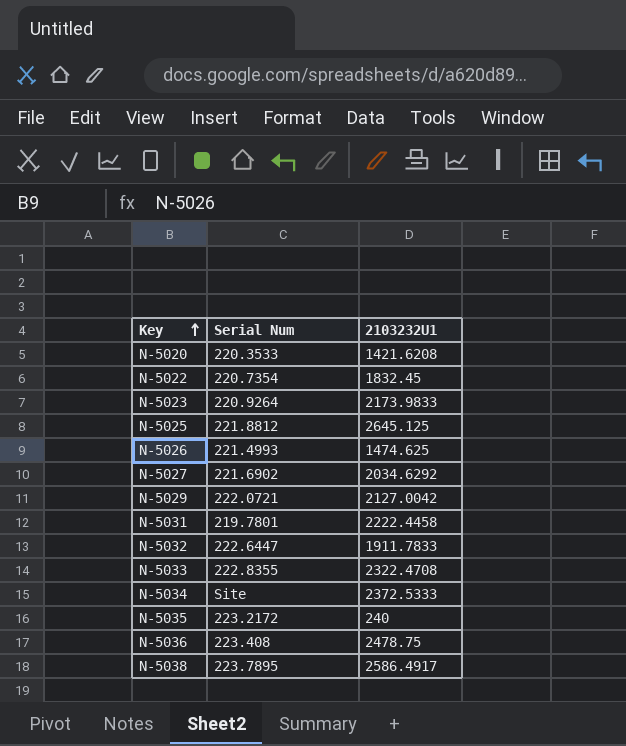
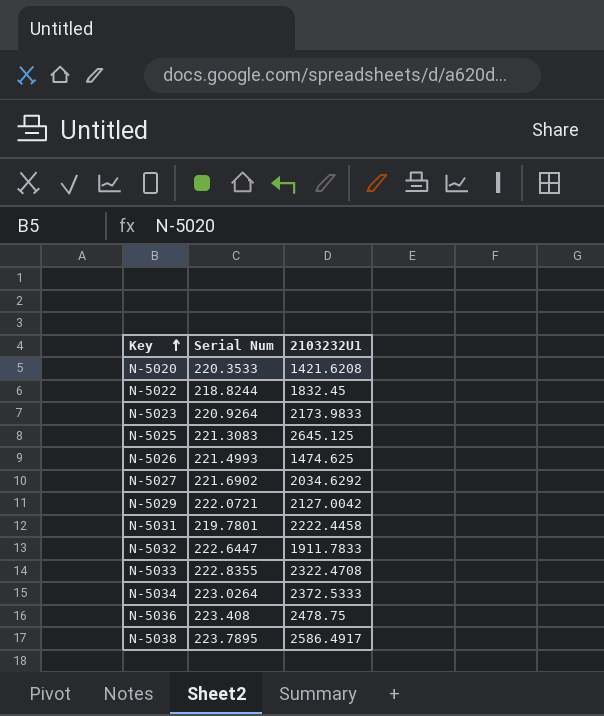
row N-5035: 223.2172 | 240 -> none
N-5022 | Serial Num: 220.7354 -> 218.8244
N-5025 | Serial Num: 221.8812 -> 221.3083
N-5034 | Serial Num: Site -> 223.0264

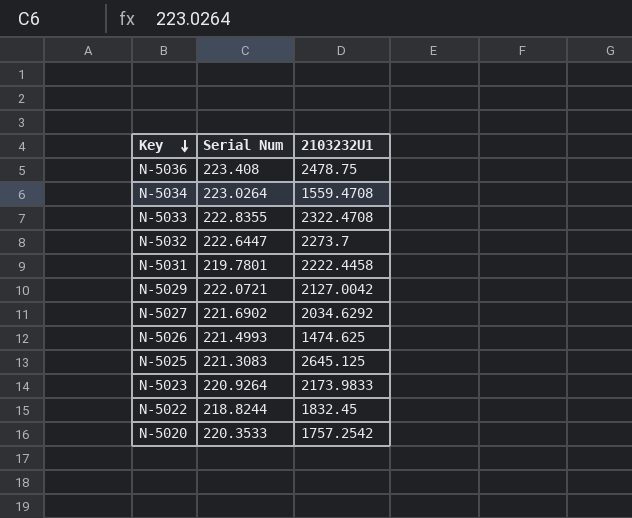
row order: Key ascending -> Key descending
row N-5038: 223.7895 | 2586.4917 -> none
N-5034 | 2103232U1: 2372.5333 -> 1559.4708
N-5032 | 2103232U1: 1911.7833 -> 2273.7
N-5020 | 2103232U1: 1421.6208 -> 1757.2542

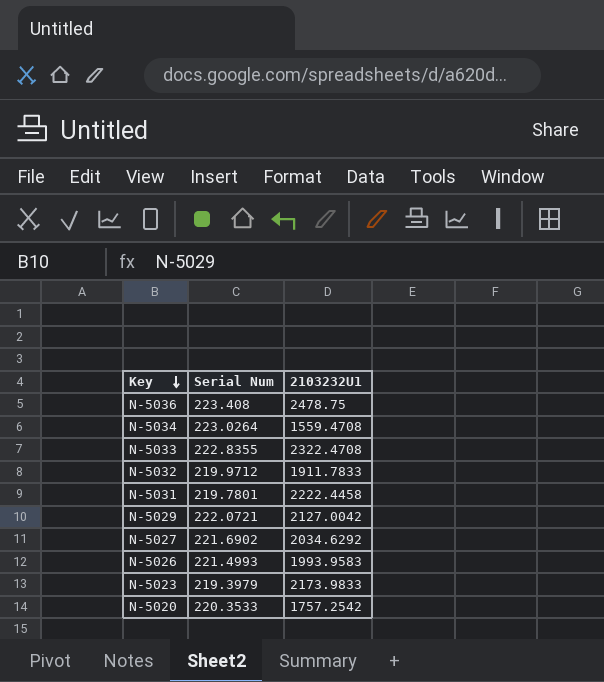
row N-5025: 221.3083 | 2645.125 -> none
row N-5022: 218.8244 | 1832.45 -> none
N-5032 | Serial Num: 222.6447 -> 219.9712
N-5032 | 2103232U1: 2273.7 -> 1911.7833
N-5026 | 2103232U1: 1474.625 -> 1993.9583
N-5023 | Serial Num: 220.9264 -> 219.3979

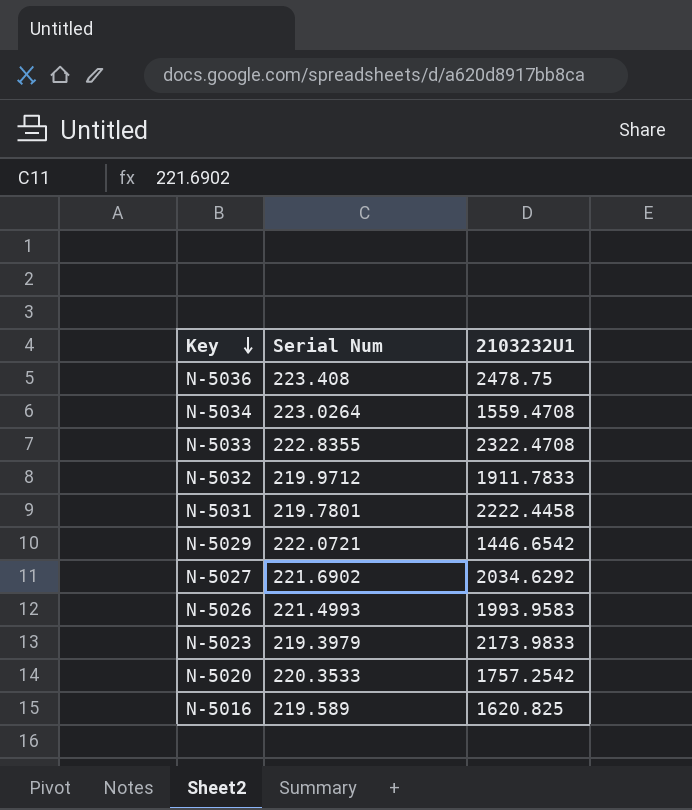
N-5029 | 2103232U1: 2127.0042 -> 1446.6542
row N-5016: none -> 219.589 | 1620.825

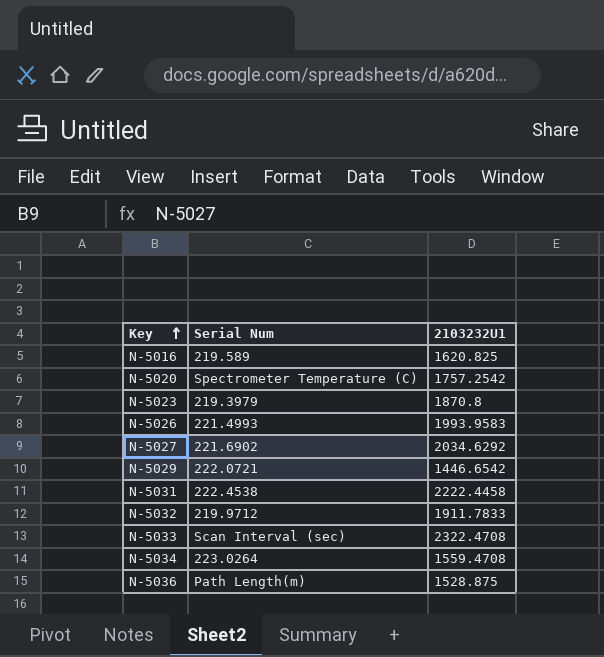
row order: Key descending -> Key ascending
N-5020 | Serial Num: 220.3533 -> Spectrometer Temperature (C)
N-5023 | 2103232U1: 2173.9833 -> 1870.8
N-5031 | Serial Num: 219.7801 -> 222.4538
N-5033 | Serial Num: 222.8355 -> Scan Interval (sec)
N-5036 | Serial Num: 223.408 -> Path Length(m)
N-5036 | 2103232U1: 2478.75 -> 1528.875

